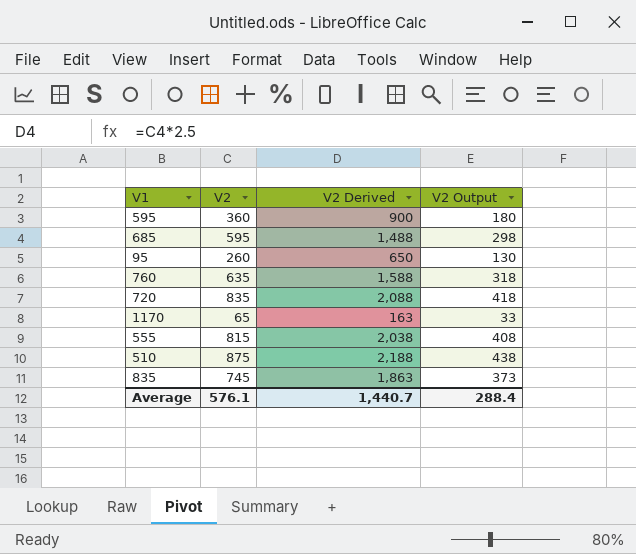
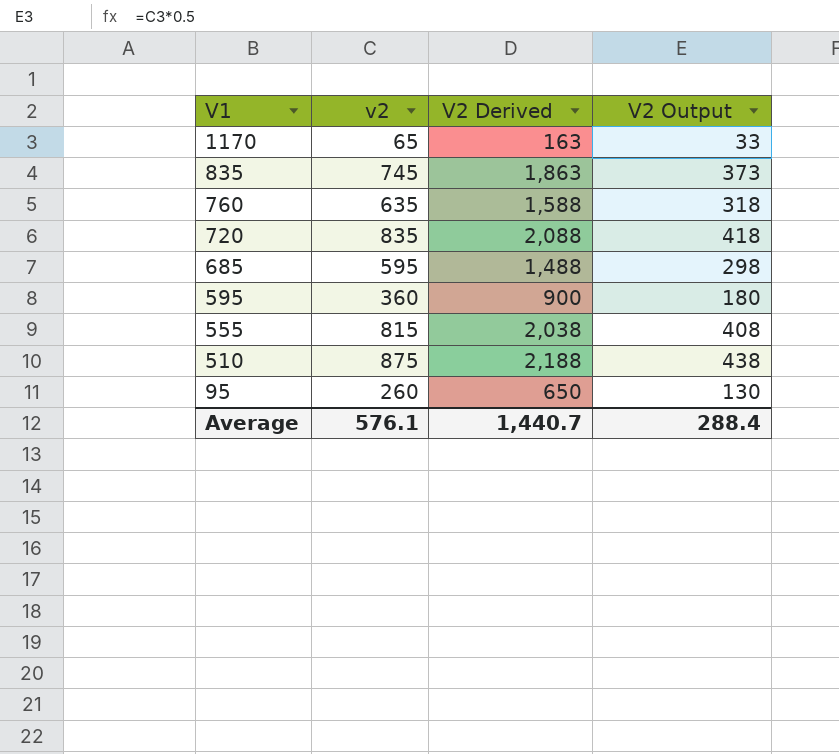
row order: none -> V1 descending
column name: V2 -> v2

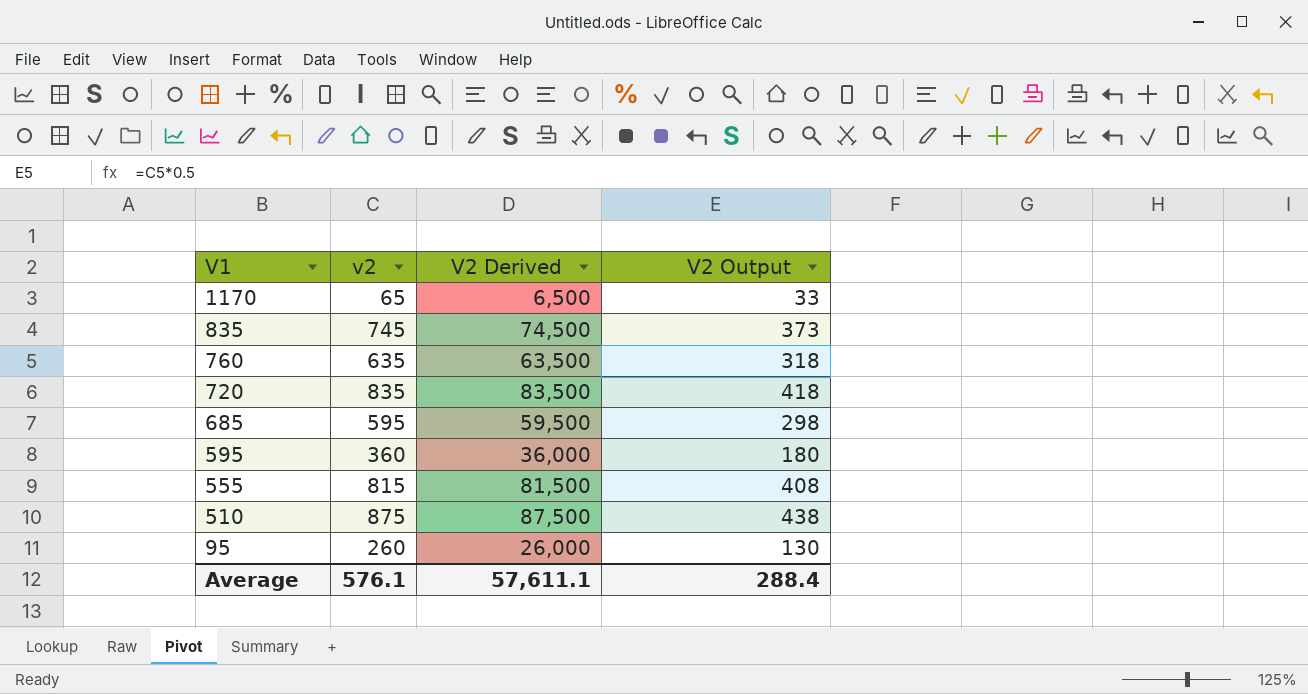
column V2 Derived | formula: [v2] * 2.5 -> [v2] * 100
Average | V2 Derived: 1,440.7 -> 57,611.1

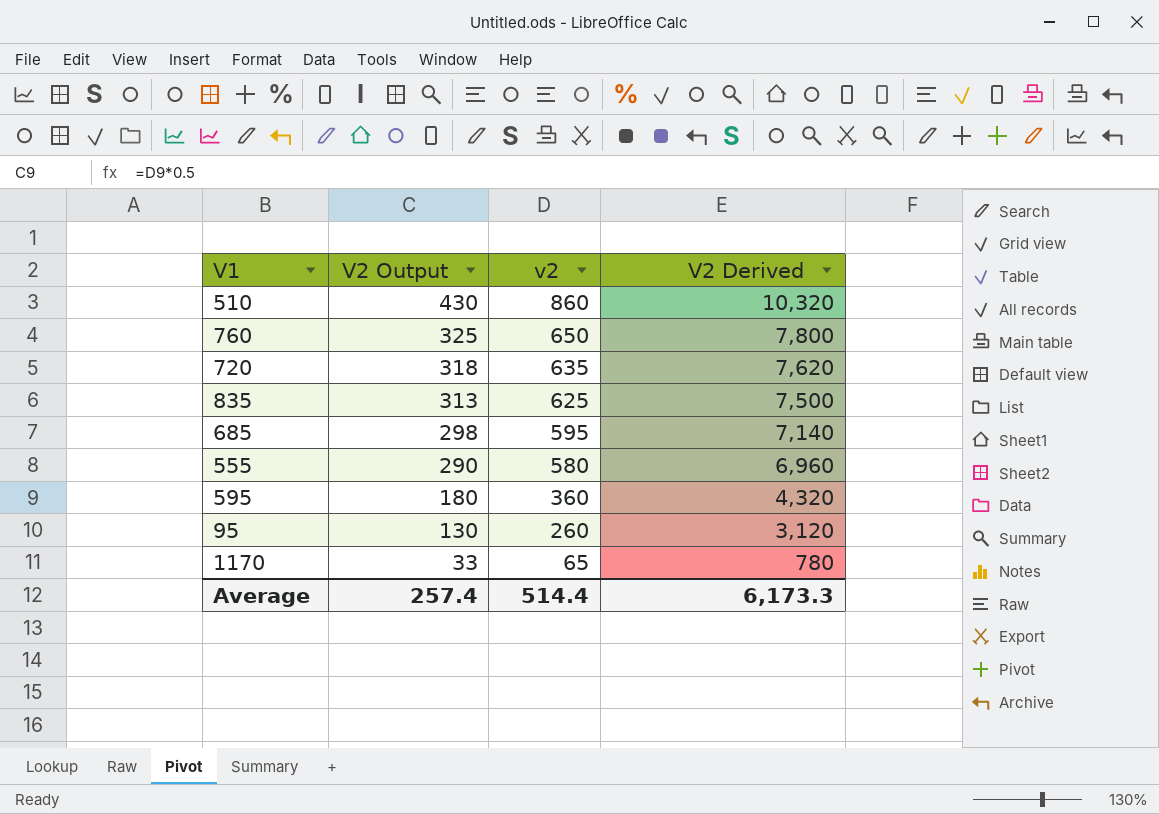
row order: V1 descending -> V2 Output descending
column V2 Output | position: 4 -> 2
column V2 Derived | formula: [v2] * 100 -> [v2] * 12
510 | V2 Output: 438 -> 430
510 | v2: 875 -> 860
760 | V2 Output: 318 -> 325
760 | v2: 635 -> 650
720 | V2 Output: 418 -> 318
720 | v2: 835 -> 635
835 | V2 Output: 373 -> 313
835 | v2: 745 -> 625
555 | V2 Output: 408 -> 290
555 | v2: 815 -> 580
Average | V2 Output: 288.4 -> 257.4
Average | v2: 576.1 -> 514.4
Average | V2 Derived: 57,611.1 -> 6,173.3

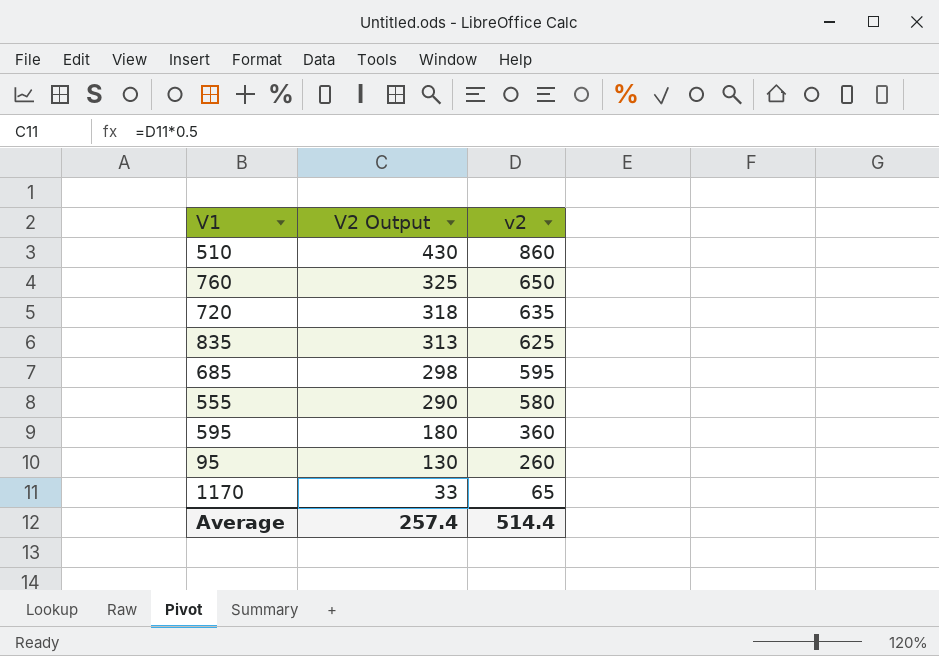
column V2 Derived | formula: [v2] * 12 -> none

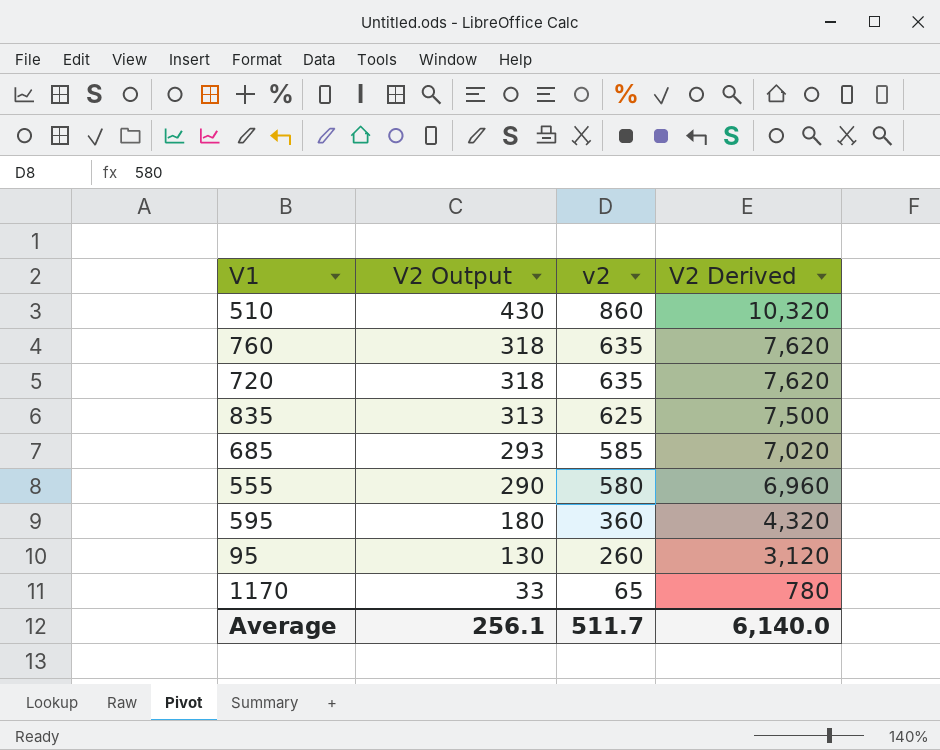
column V2 Derived | formula: none -> [v2] * 12
760 | V2 Output: 325 -> 318
760 | v2: 650 -> 635
685 | V2 Output: 298 -> 293
685 | v2: 595 -> 585
Average | V2 Output: 257.4 -> 256.1
Average | v2: 514.4 -> 511.7

